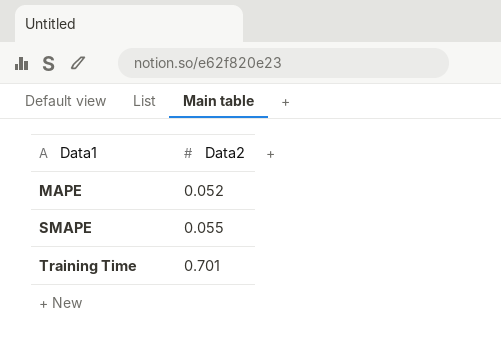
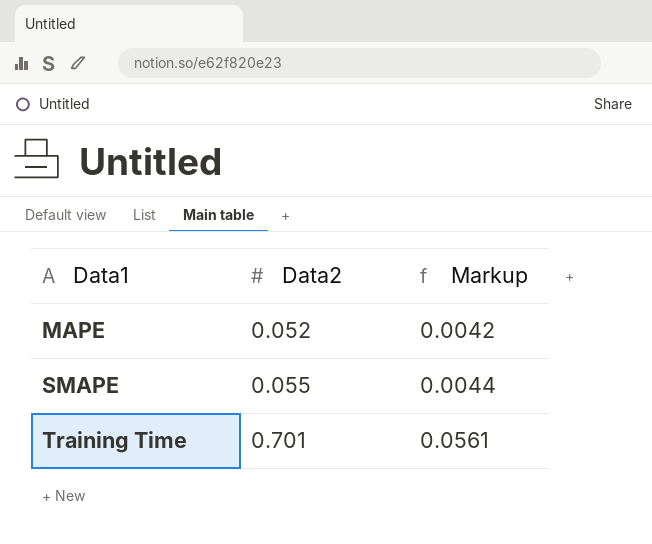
column Markup | formula: none -> [Data2] * 0.08

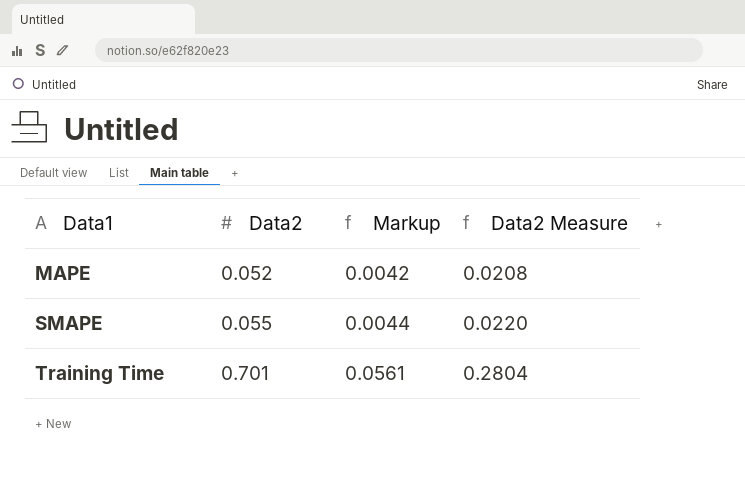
column Data2 Measure | formula: none -> [Data2] * 0.4

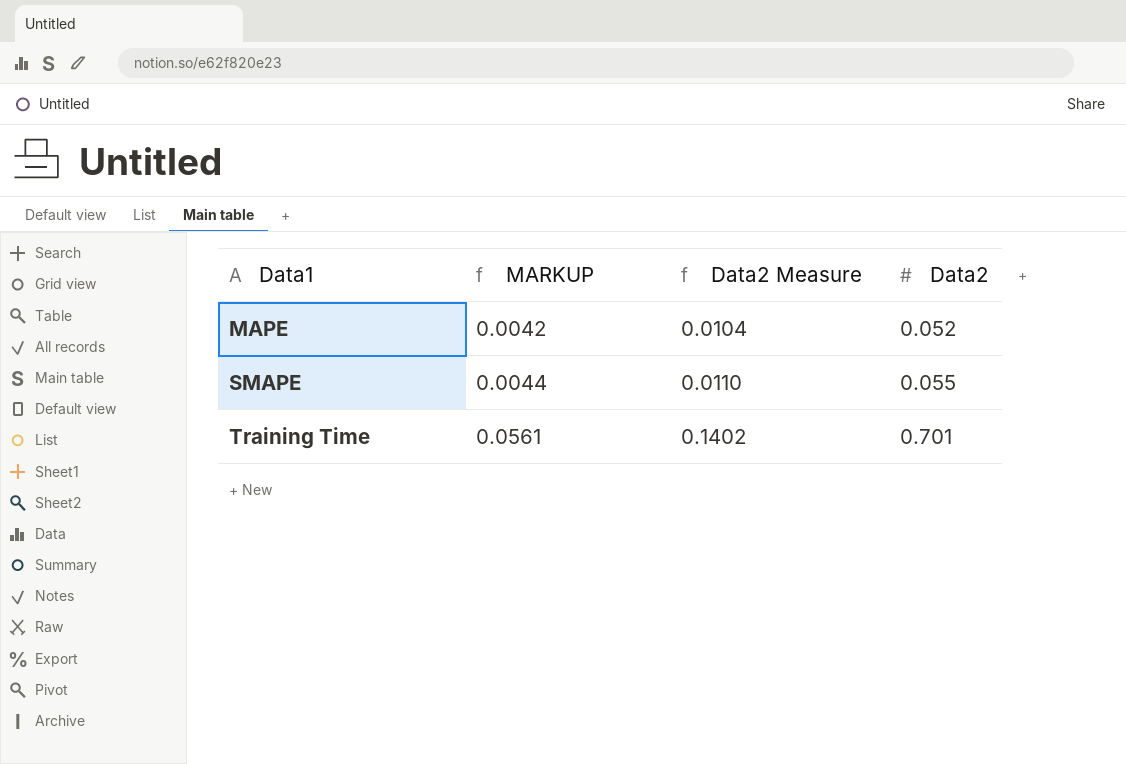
column name: Markup -> MARKUP
column Data2 Measure | formula: [Data2] * 0.4 -> [Data2] * 0.2
column Data2 | position: 2 -> 4

